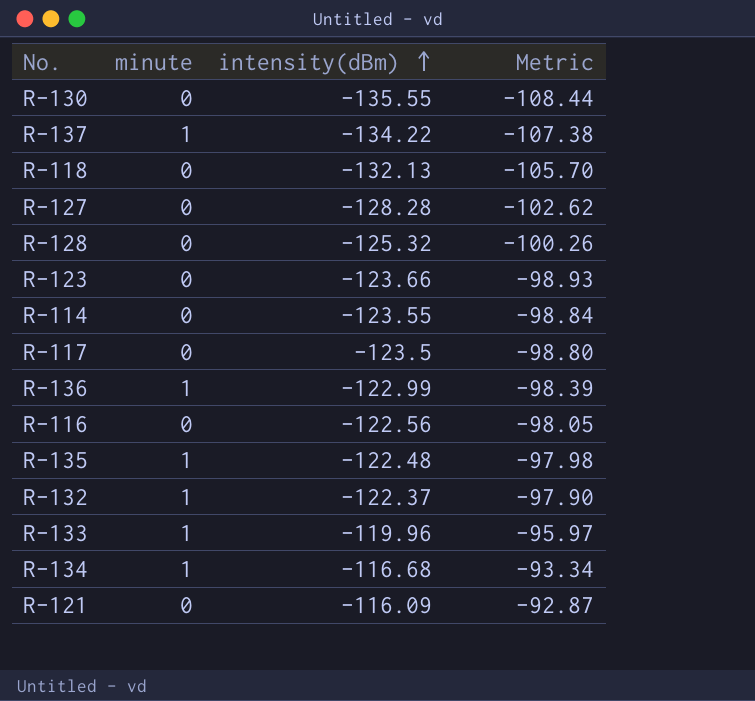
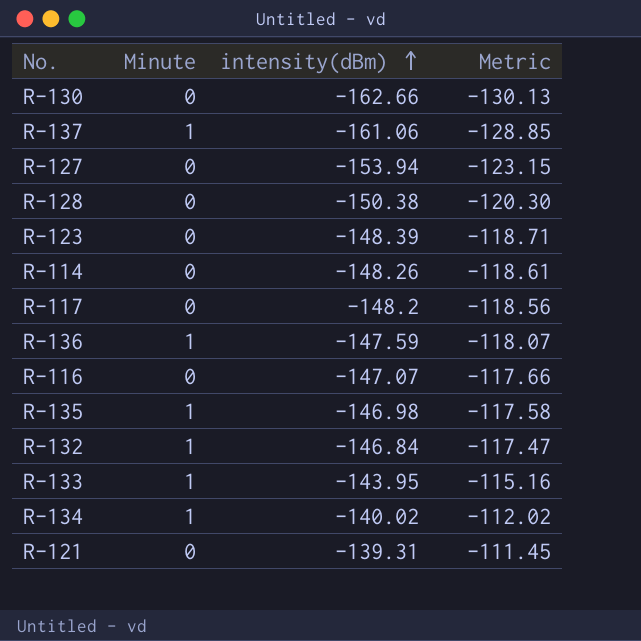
column name: minute -> Minute
row R-118: 0 | -132.13 | -105.70 -> none
R-130 | intensity(dBm): -135.55 -> -162.66
R-130 | Metric: -108.44 -> -130.13
R-137 | intensity(dBm): -134.22 -> -161.06
R-137 | Metric: -107.38 -> -128.85
R-127 | intensity(dBm): -128.28 -> -153.94
R-127 | Metric: -102.62 -> -123.15
R-128 | intensity(dBm): -125.32 -> -150.38
R-128 | Metric: -100.26 -> -120.30
R-123 | intensity(dBm): -123.66 -> -148.39
R-123 | Metric: -98.93 -> -118.71
R-114 | intensity(dBm): -123.55 -> -148.26
R-114 | Metric: -98.84 -> -118.61
R-117 | intensity(dBm): -123.5 -> -148.2
R-117 | Metric: -98.80 -> -118.56
R-136 | intensity(dBm): -122.99 -> -147.59
R-136 | Metric: -98.39 -> -118.07
R-116 | intensity(dBm): -122.56 -> -147.07
R-116 | Metric: -98.05 -> -117.66
R-135 | intensity(dBm): -122.48 -> -146.98
R-135 | Metric: -97.98 -> -117.58
R-132 | intensity(dBm): -122.37 -> -146.84
R-132 | Metric: -97.90 -> -117.47
R-133 | intensity(dBm): -119.96 -> -143.95
R-133 | Metric: -95.97 -> -115.16
R-134 | intensity(dBm): -116.68 -> -140.02
R-134 | Metric: -93.34 -> -112.02
R-121 | intensity(dBm): -116.09 -> -139.31
R-121 | Metric: -92.87 -> -111.45

